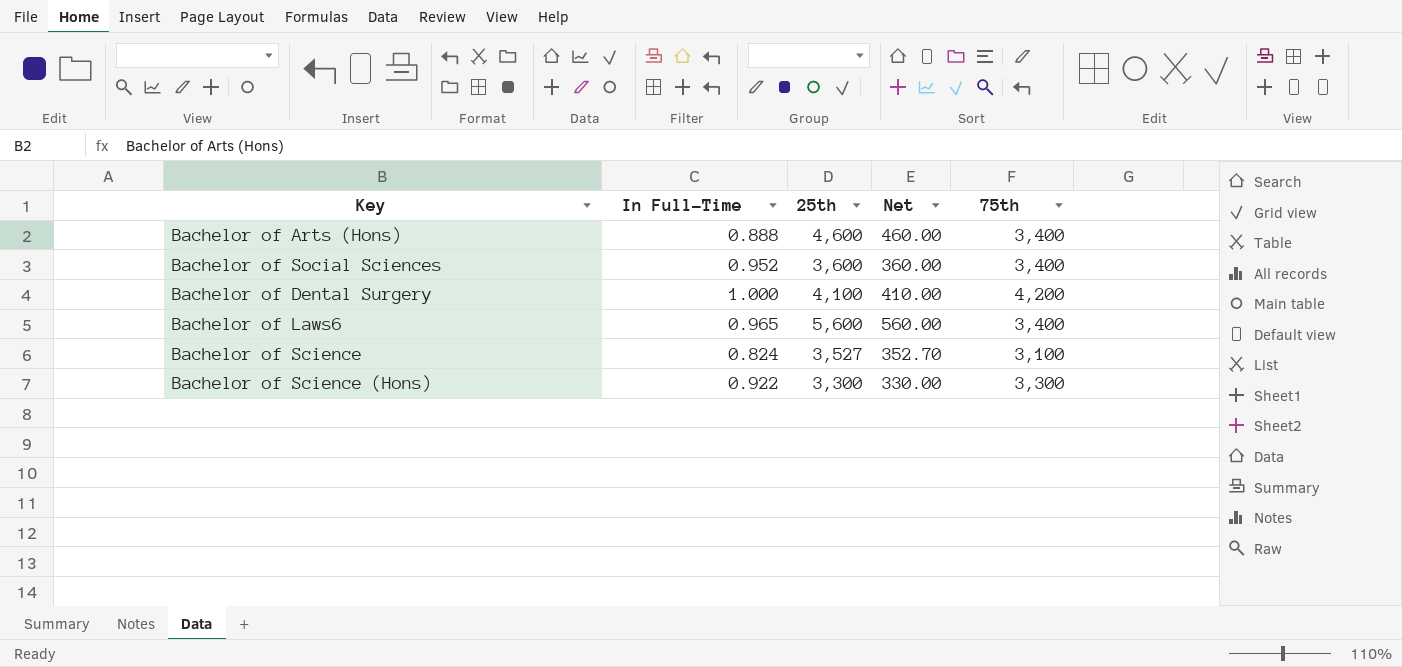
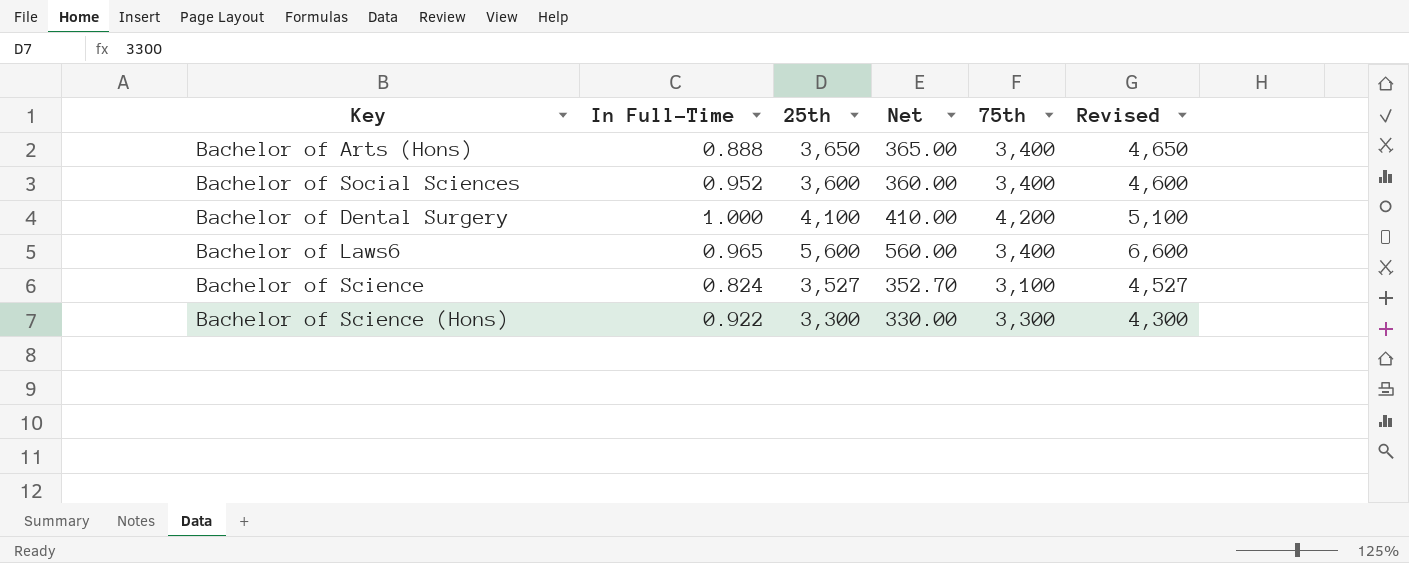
column Revised | formula: none -> [25th] + 1000
Bachelor of Arts (Hons) | 25th: 4,600 -> 3,650
Bachelor of Arts (Hons) | Net: 460.00 -> 365.00

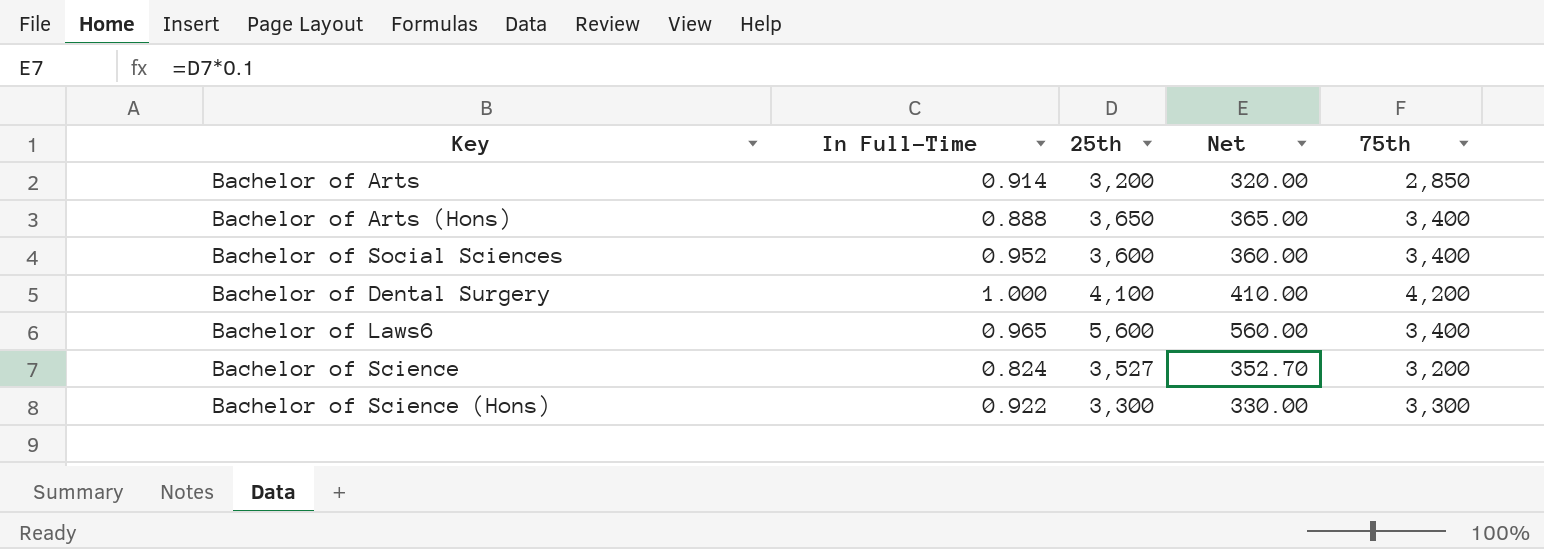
column Revised | formula: [25th] + 1000 -> none
row Bachelor of Arts: none -> 0.914 | 3,200 | 320.00 | 2,850
Bachelor of Science | 75th: 3,100 -> 3,200

